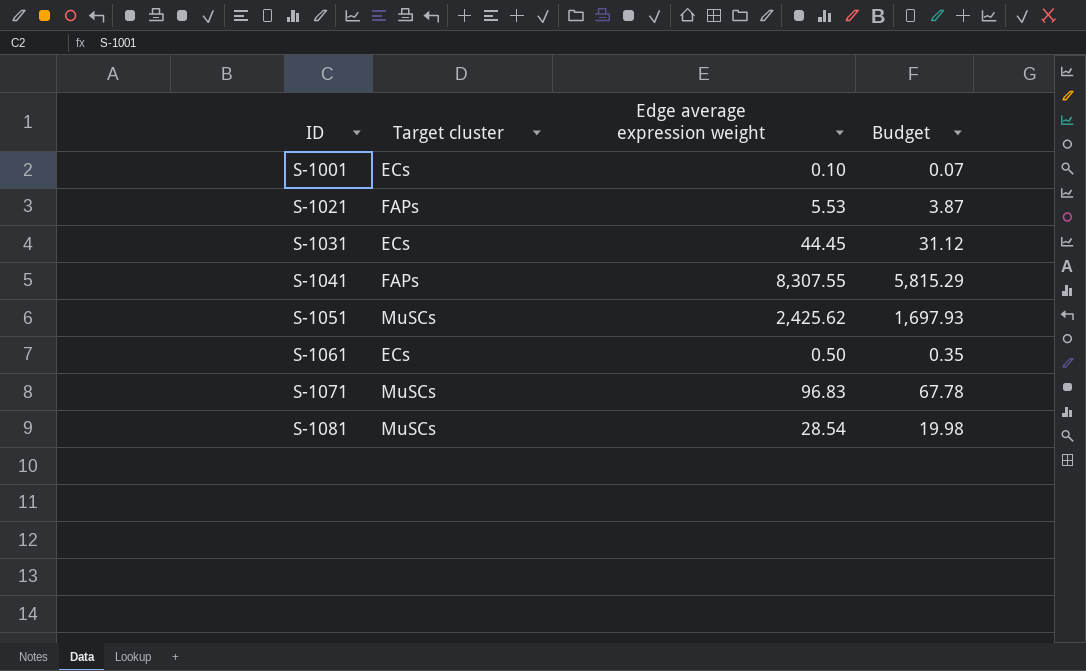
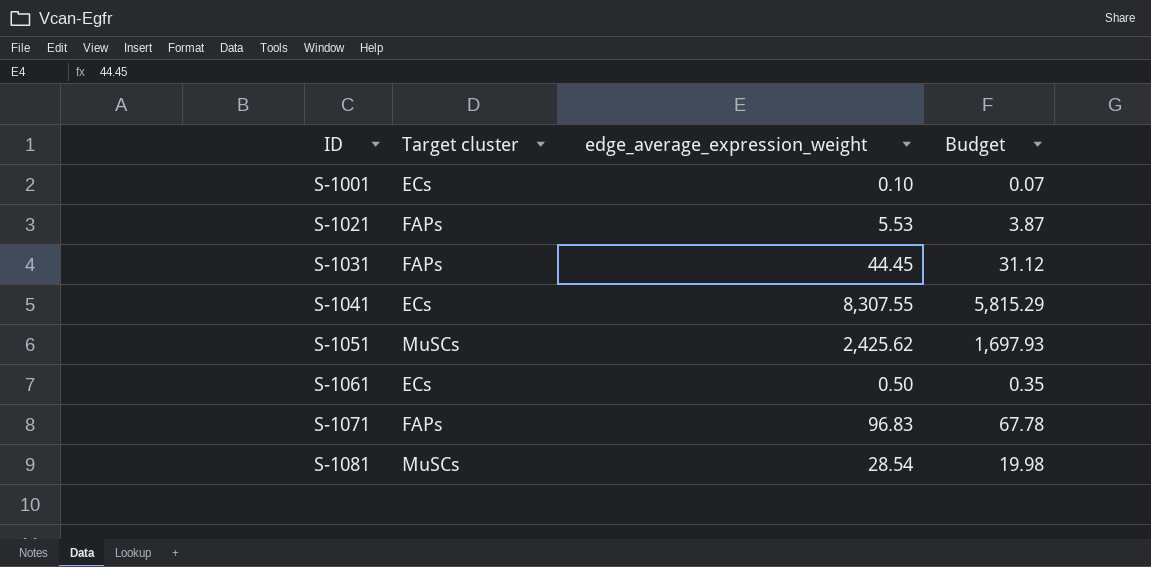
column name: Edge average expression weight -> edge_average_expression_weight
S-1031 | Target cluster: ECs -> FAPs
S-1041 | Target cluster: FAPs -> ECs
S-1071 | Target cluster: MuSCs -> FAPs

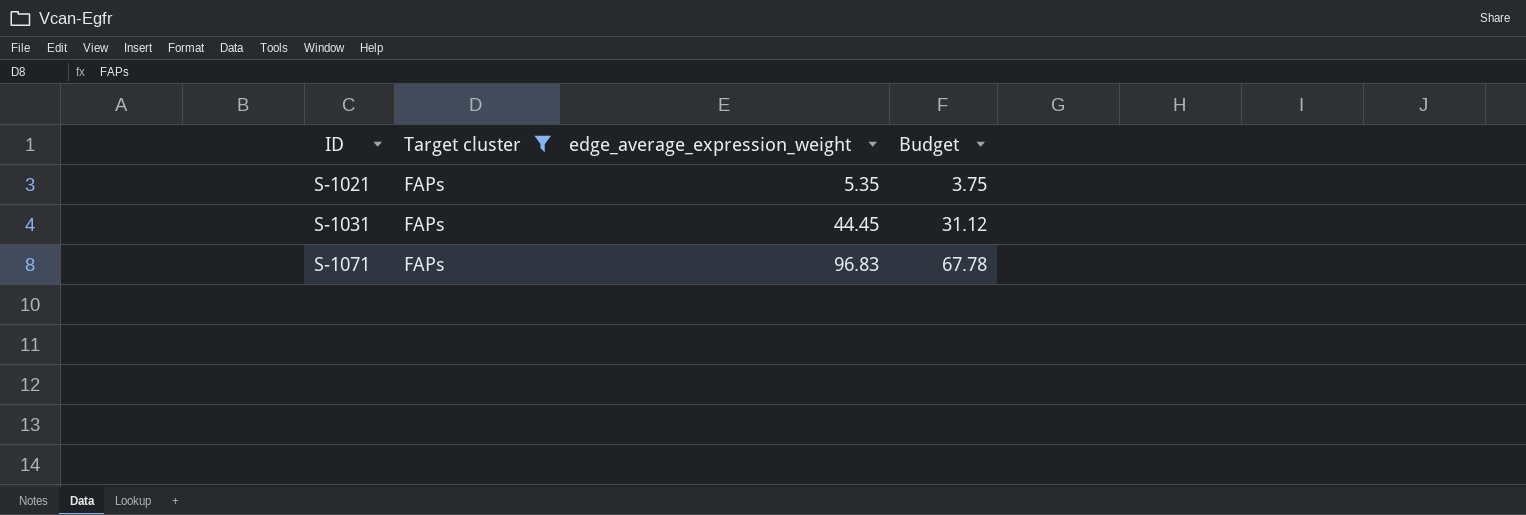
filter: none -> Target cluster = FAPs
S-1021 | edge_average_expression_weight: 5.53 -> 5.35
S-1021 | Budget: 3.87 -> 3.75

